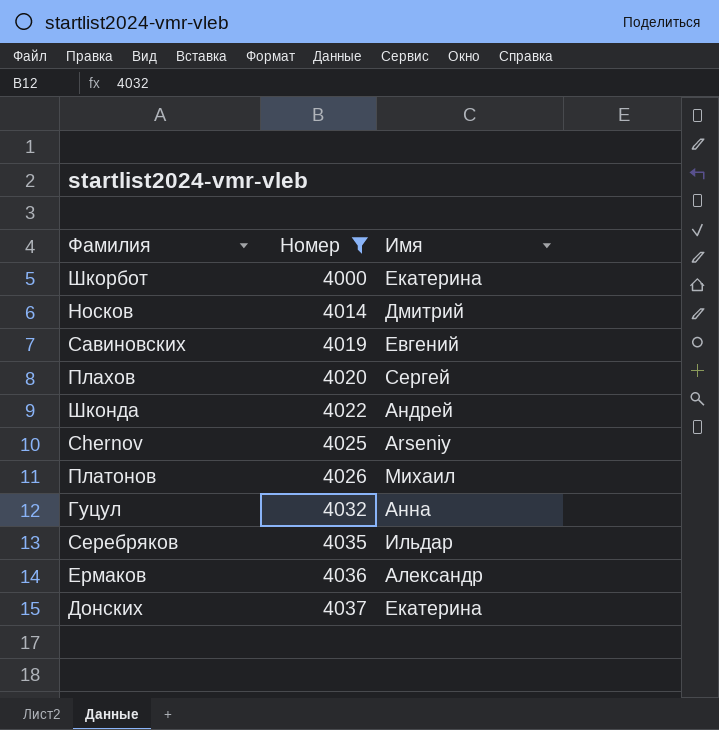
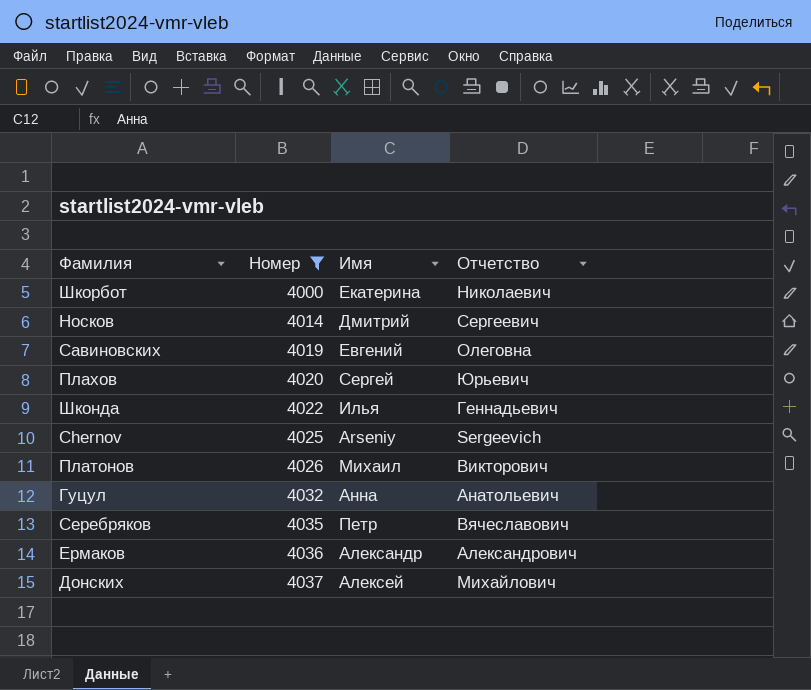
column Отчетство | position: none -> 4
Шконда | Имя: Андрей -> Илья
Серебряков | Имя: Ильдар -> Петр
Донских | Имя: Екатерина -> Алексей

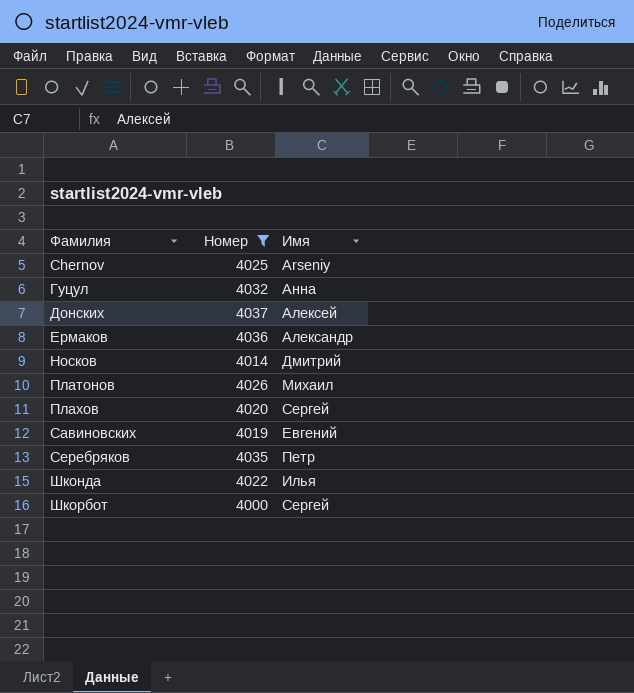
row order: Номер ascending -> Фамилия ascending
column Отчетство | position: 4 -> none
Шкорбот | Имя: Екатерина -> Сергей

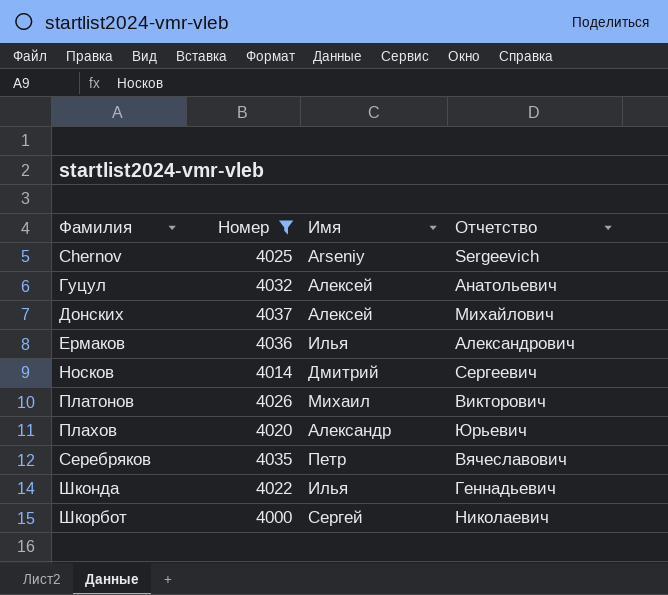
column Отчетство | position: none -> 4
row Савиновских: 4019 | Евгений -> none
Гуцул | Имя: Анна -> Алексей
Ермаков | Имя: Александр -> Илья
Плахов | Имя: Сергей -> Александр

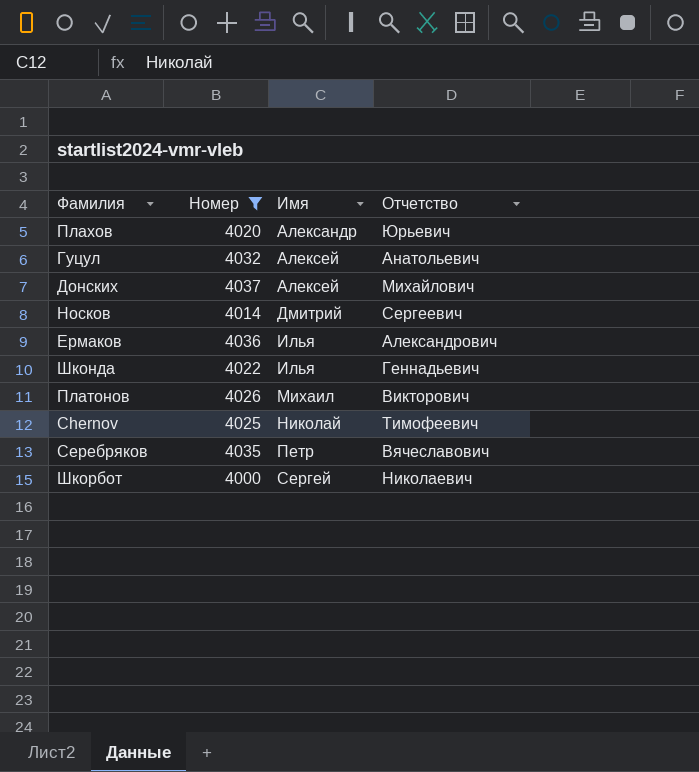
row order: Фамилия ascending -> Имя ascending
Chernov | Имя: Arseniy -> Николай
Chernov | Отчетство: Sergeevich -> Тимофеевич

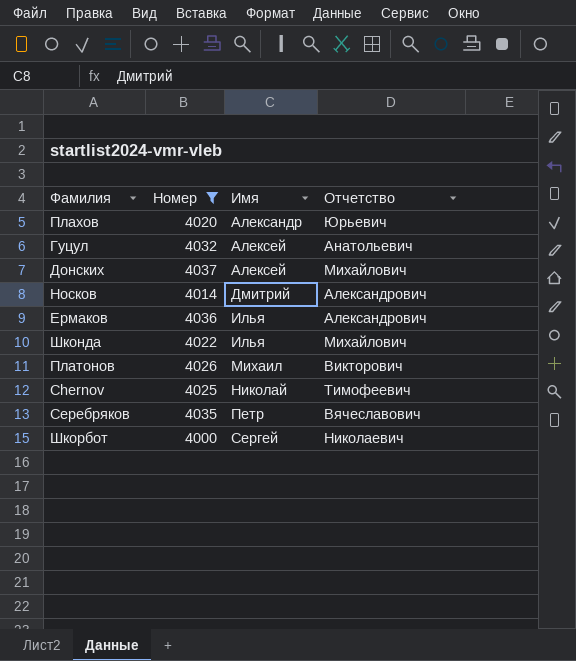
Носков | Отчетство: Сергеевич -> Александрович
Шконда | Отчетство: Геннадьевич -> Михайлович

